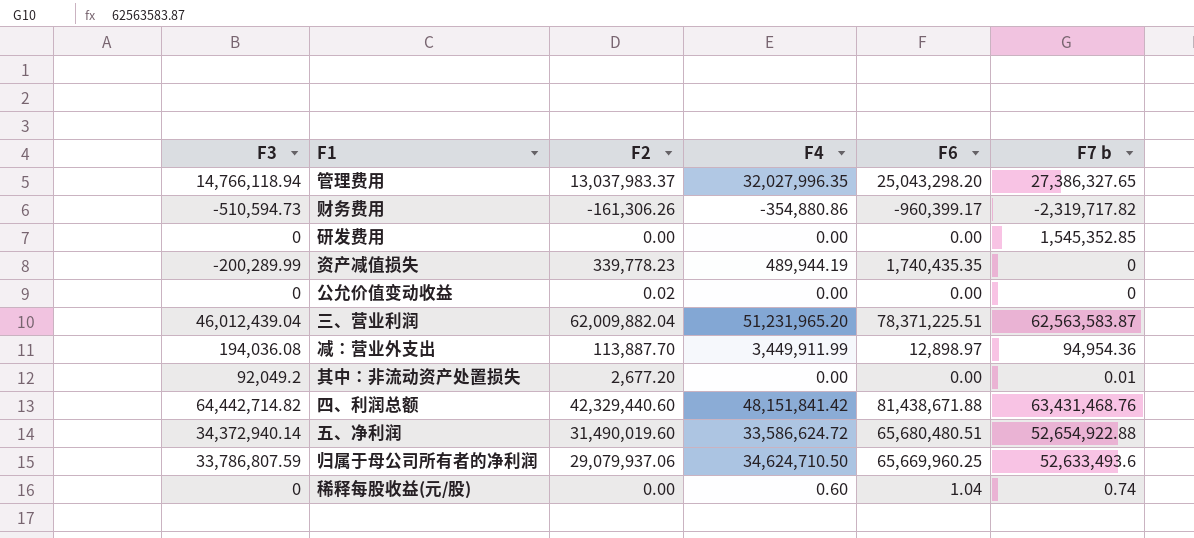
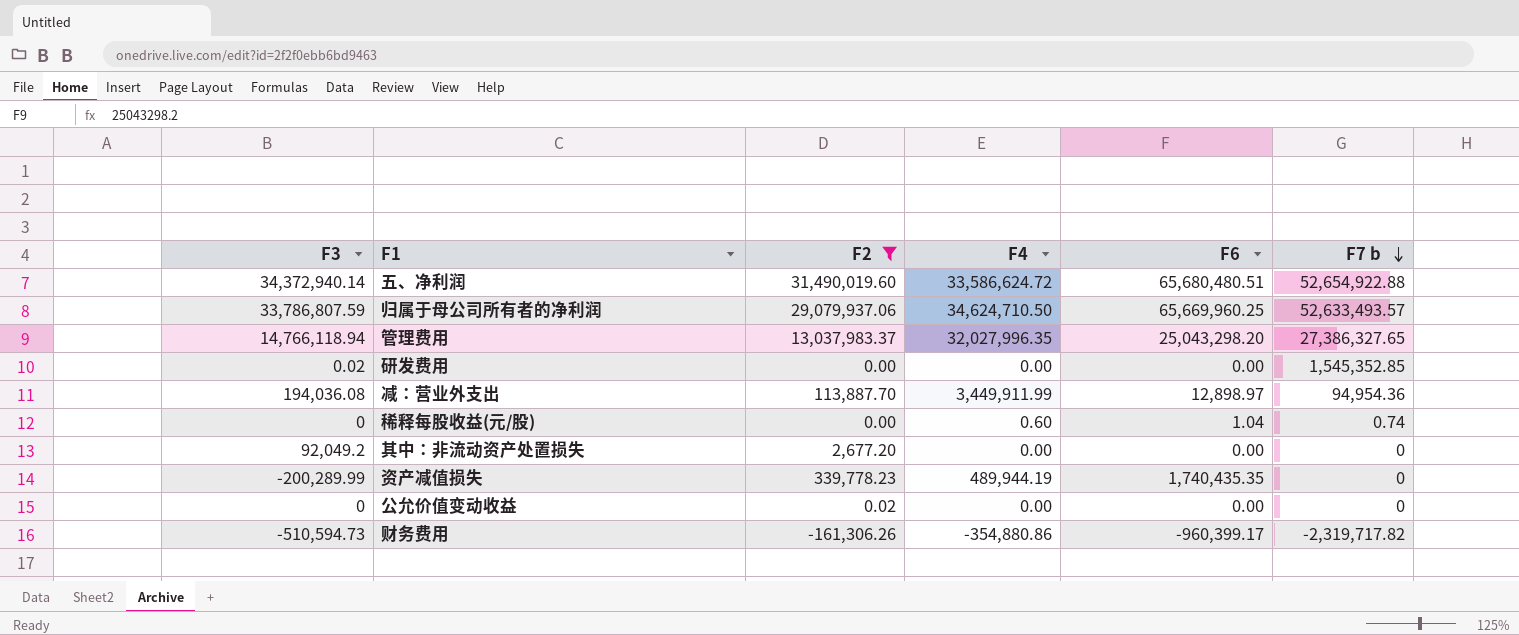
filter: none -> F2 <= 31,490,019.60
row order: none -> F7 b descending
归属于母公司所有者的净利润 | F7 b: 52,633,493.6 -> 52,633,493.57
研发费用 | F3: 0 -> 0.02
其中：非流动资产处置损失 | F7 b: 0.01 -> 0

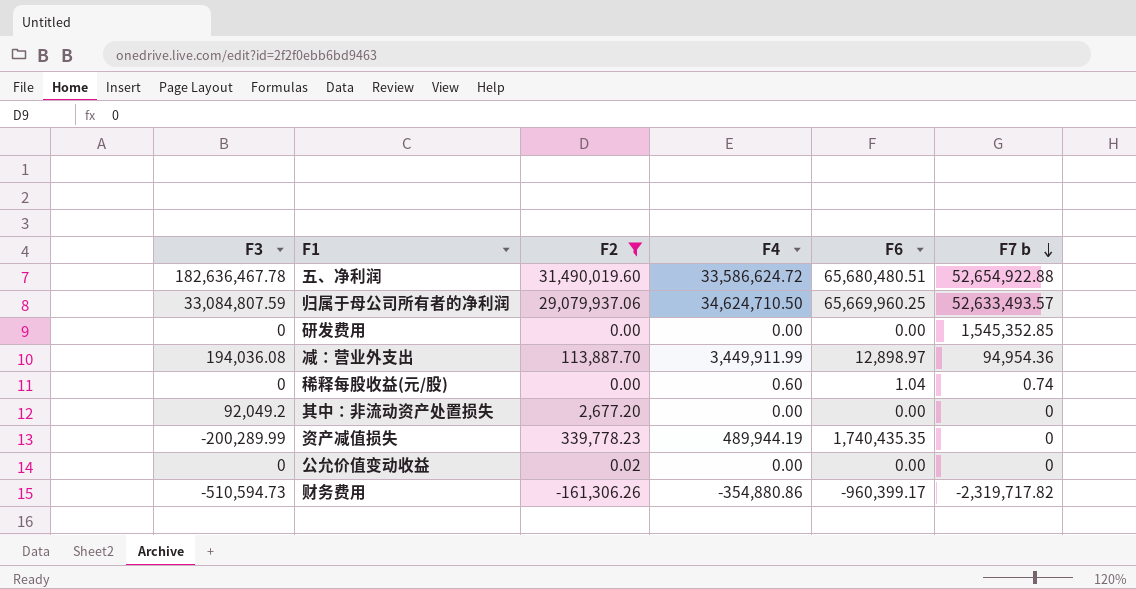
row 管理费用: 14,766,118.94 | 13,037,983.37 | 32,027,996.35 | 25,043,298.20 | 27,386,327.65 -> none
五、净利润 | F3: 34,372,940.14 -> 182,636,467.78
归属于母公司所有者的净利润 | F3: 33,786,807.59 -> 33,084,807.59
研发费用 | F3: 0.02 -> 0

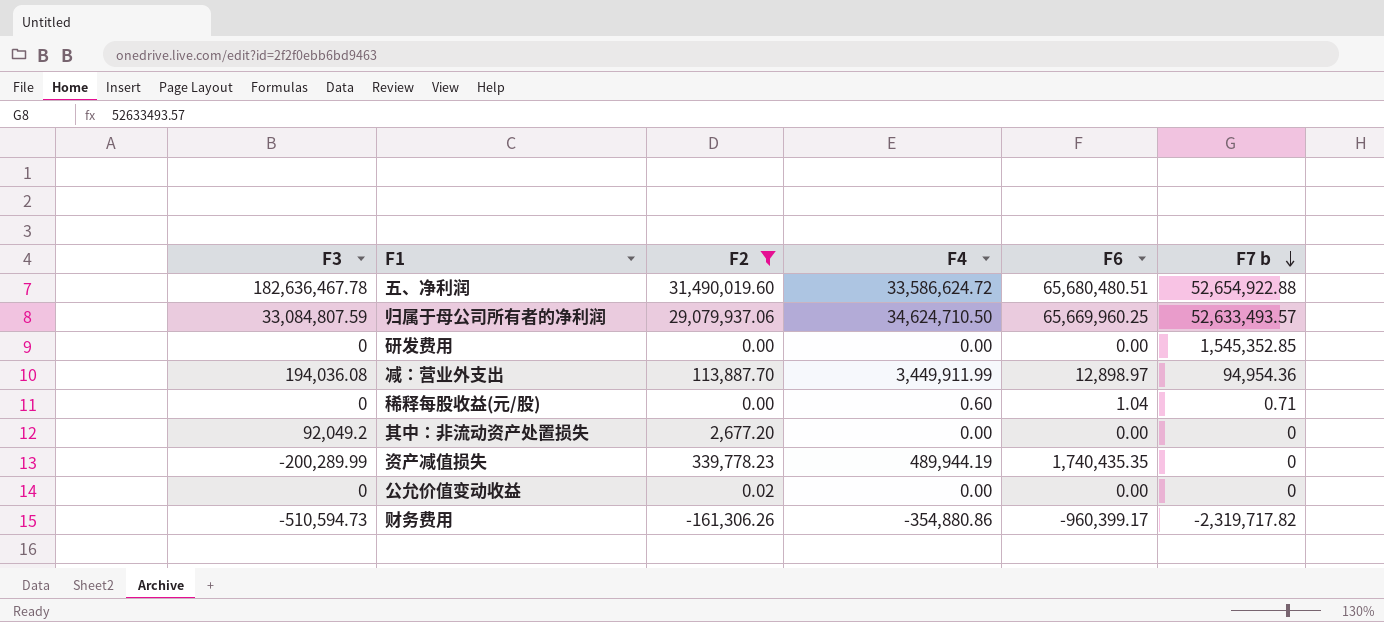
稀释每股收益(元/股) | F7 b: 0.74 -> 0.71

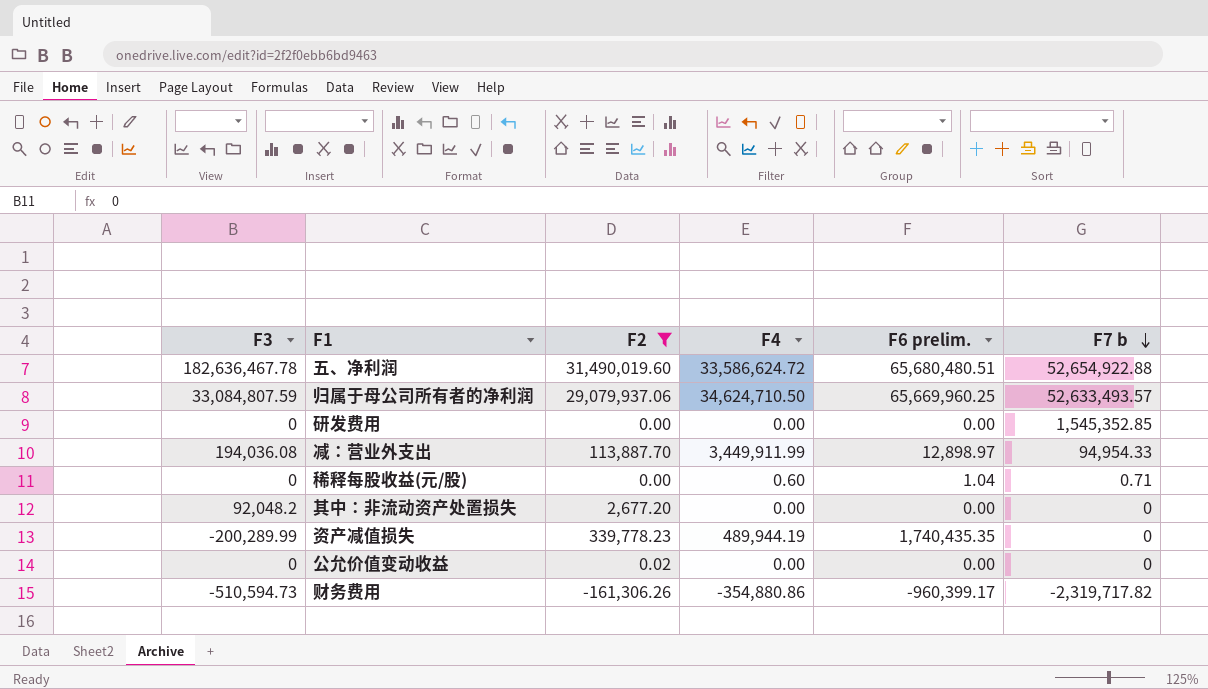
column name: F6 -> F6 prelim.
减：营业外支出 | F7 b: 94,954.36 -> 94,954.33
其中：非流动资产处置损失 | F3: 92,049.2 -> 92,048.2

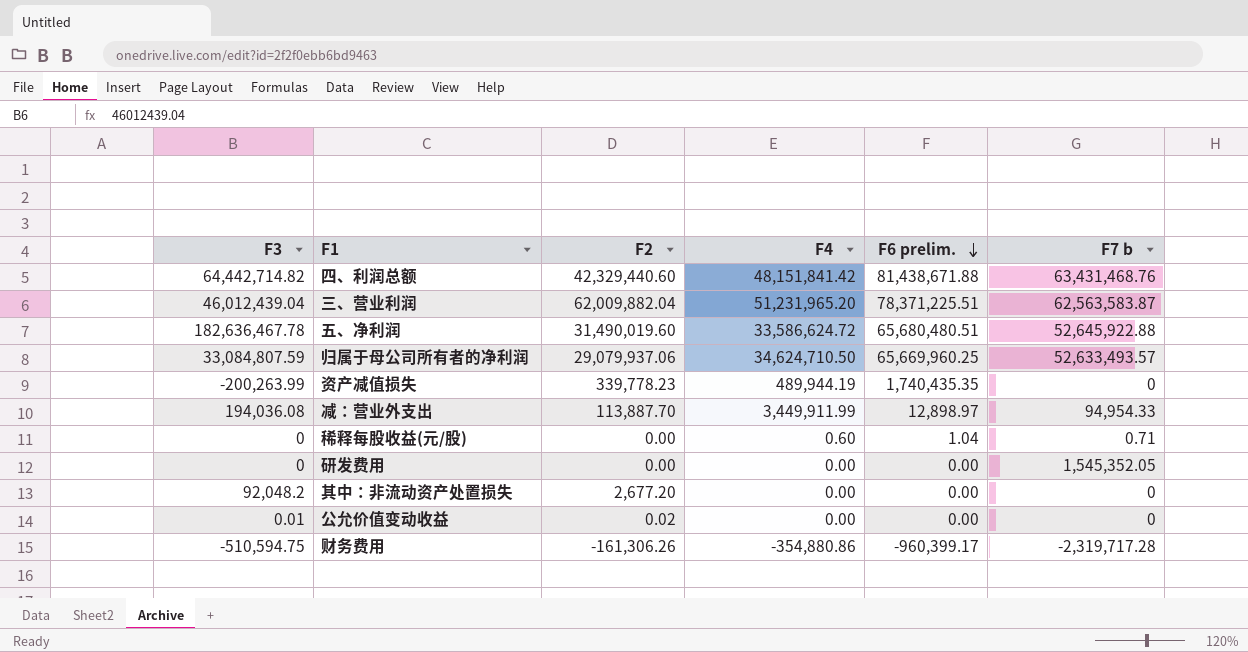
filter: F2 <= 31,490,019.60 -> none
row order: F7 b descending -> F6 prelim. descending
五、净利润 | F7 b: 52,654,922.88 -> 52,645,922.88
资产减值损失 | F3: -200,289.99 -> -200,263.99
研发费用 | F7 b: 1,545,352.85 -> 1,545,352.05
公允价值变动收益 | F3: 0 -> 0.01
财务费用 | F3: -510,594.73 -> -510,594.75
财务费用 | F7 b: -2,319,717.82 -> -2,319,717.28

